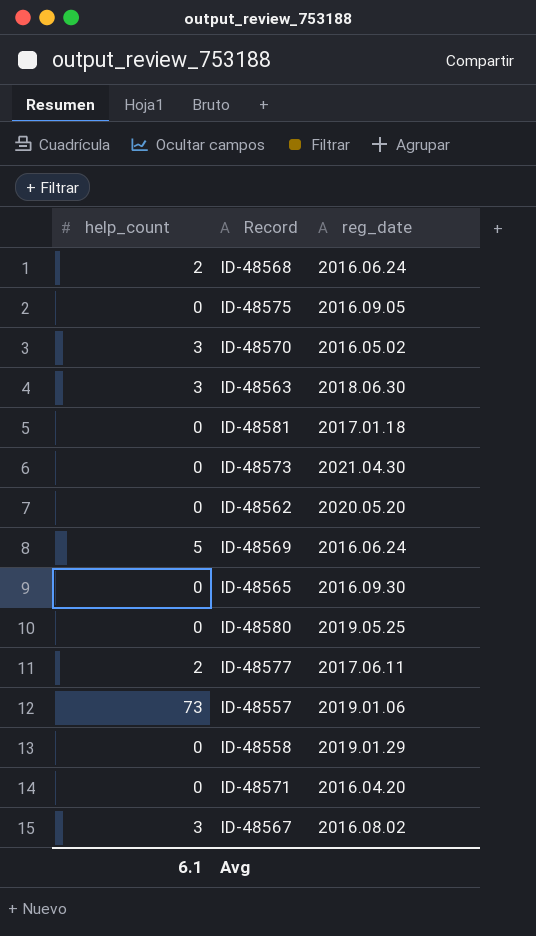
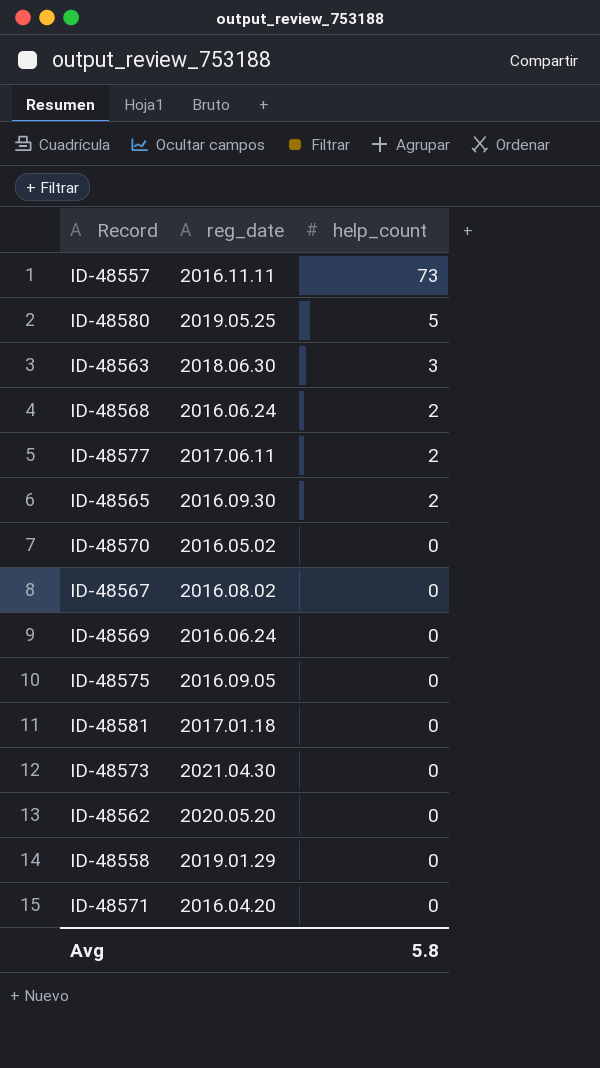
row order: none -> help_count descending
column help_count | position: 1 -> 3
ID-48557 | reg_date: 2019.01.06 -> 2016.11.11
ID-48580 | help_count: 0 -> 5
ID-48565 | help_count: 0 -> 2
ID-48570 | help_count: 3 -> 0
ID-48567 | help_count: 3 -> 0
ID-48569 | help_count: 5 -> 0
Avg | help_count: 6.1 -> 5.8

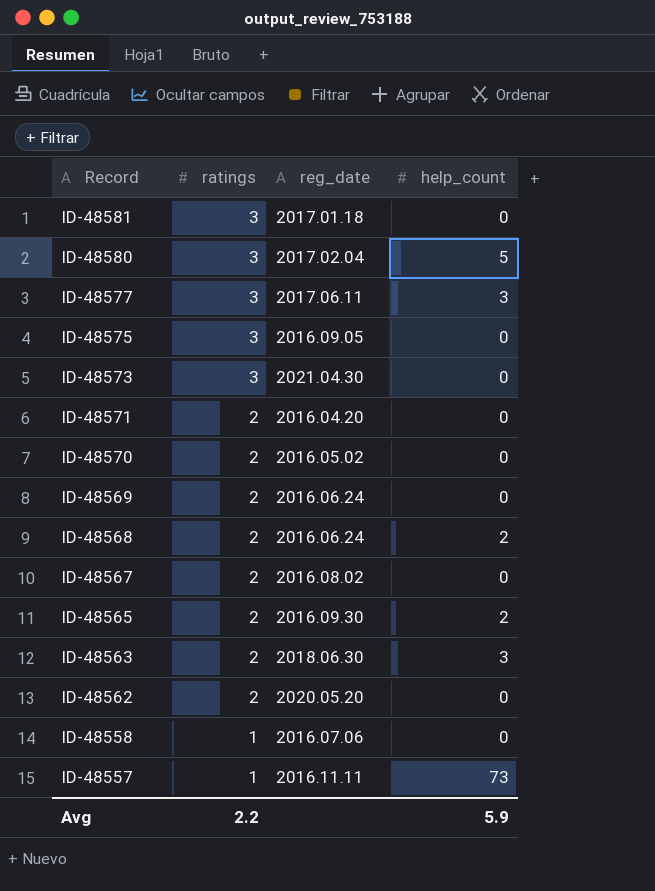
row order: help_count descending -> Record descending
column ratings | position: none -> 2
ID-48580 | reg_date: 2019.05.25 -> 2017.02.04
ID-48577 | help_count: 2 -> 3
ID-48558 | reg_date: 2019.01.29 -> 2016.07.06
Avg | help_count: 5.8 -> 5.9

